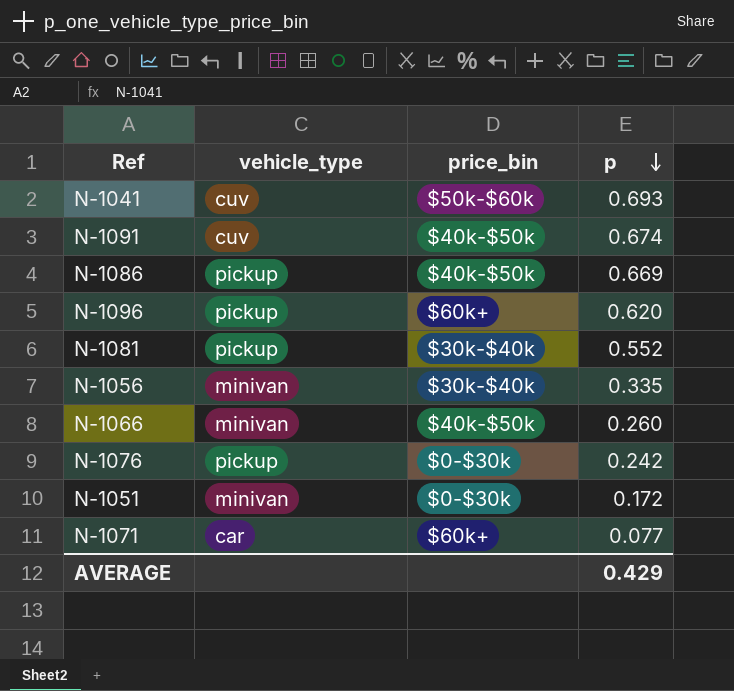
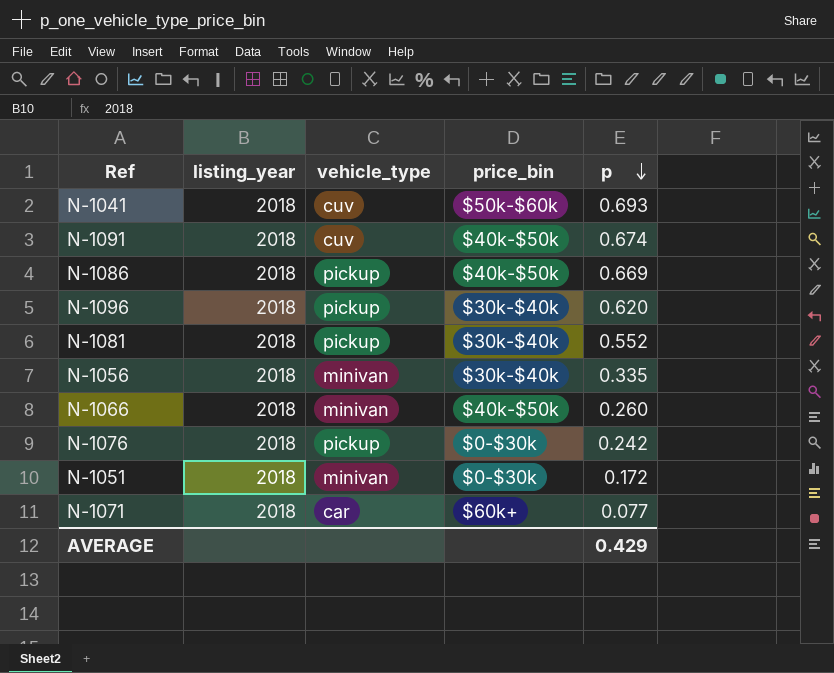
column listing_year | position: none -> 2
N-1096 | price_bin: $60k+ -> $30k-$40k

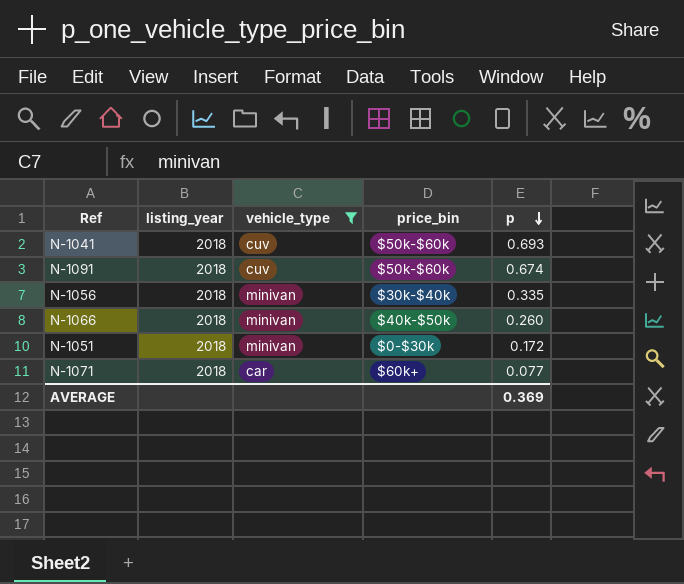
filter: none -> vehicle_type != pickup
N-1091 | price_bin: $40k-$50k -> $50k-$60k
AVERAGE | p: 0.429 -> 0.369

